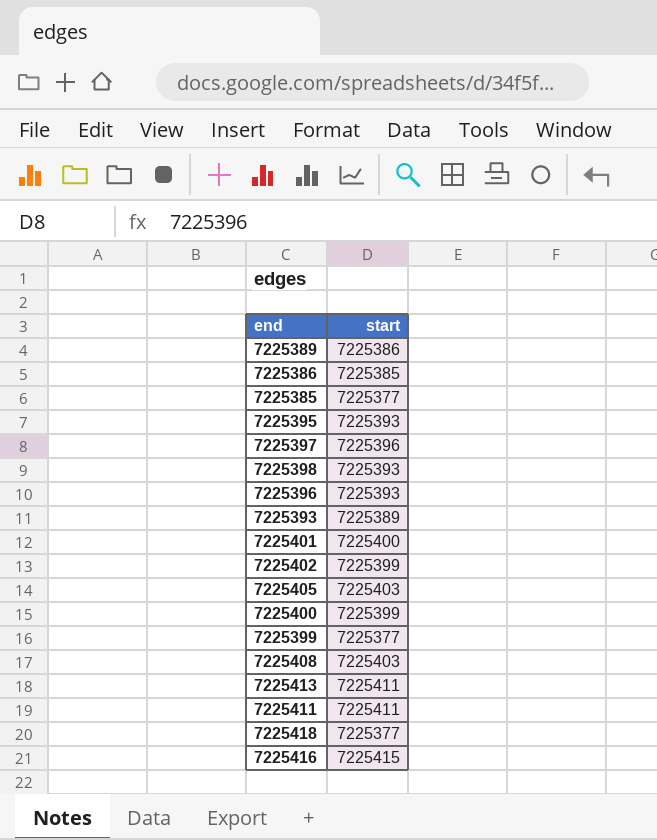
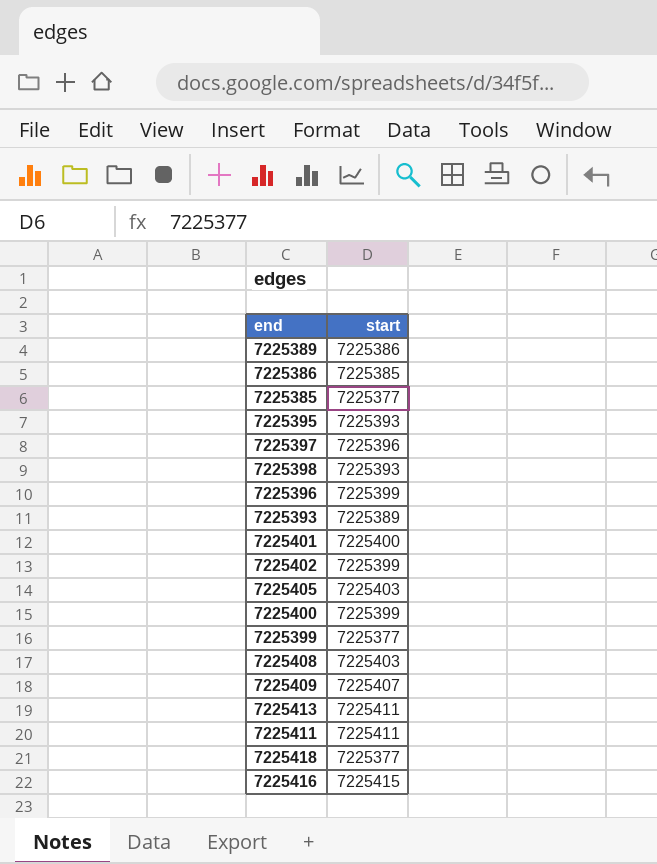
7225396 | start: 7225393 -> 7225399
row 7225409: none -> 7225407

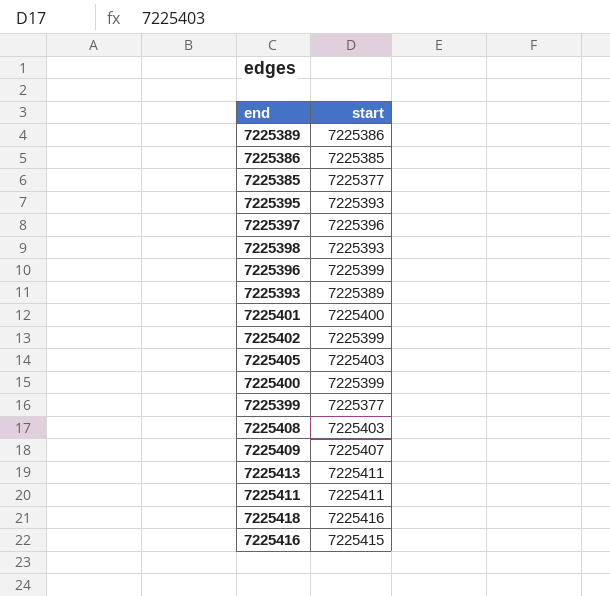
7225418 | start: 7225377 -> 7225416

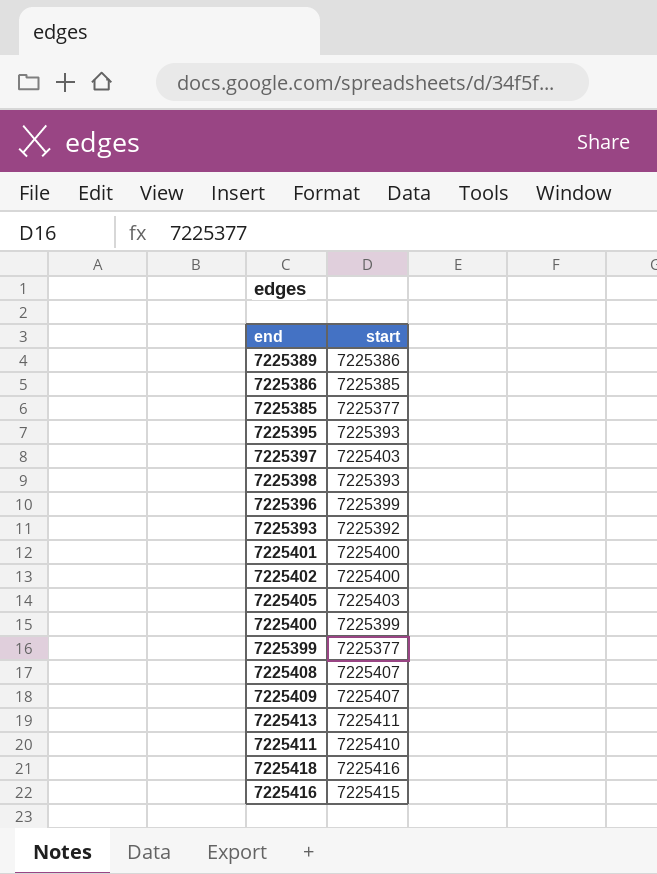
7225397 | start: 7225396 -> 7225403
7225393 | start: 7225389 -> 7225392
7225402 | start: 7225399 -> 7225400
7225408 | start: 7225403 -> 7225407
7225411 | start: 7225411 -> 7225410

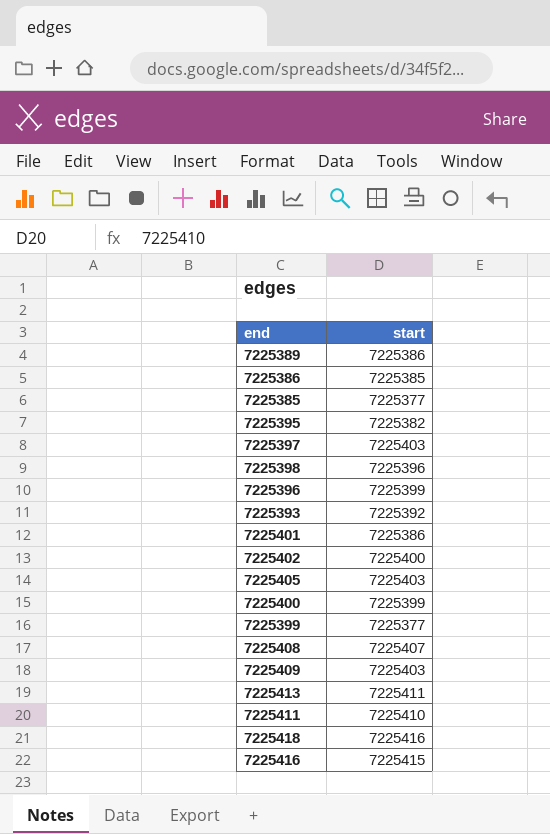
7225395 | start: 7225393 -> 7225382
7225398 | start: 7225393 -> 7225396
7225401 | start: 7225400 -> 7225386
7225409 | start: 7225407 -> 7225403

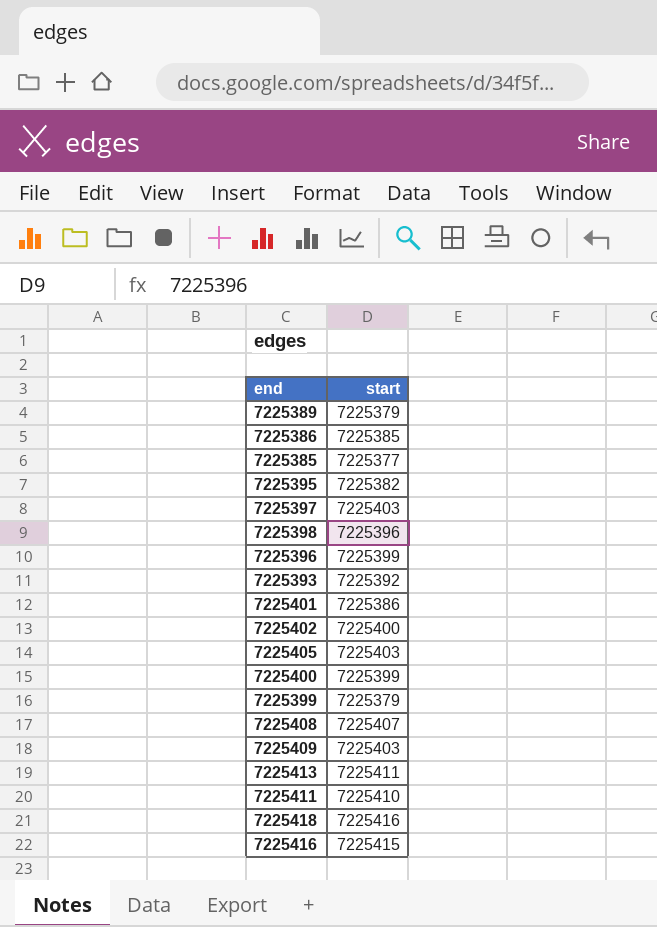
7225389 | start: 7225386 -> 7225379
7225399 | start: 7225377 -> 7225379

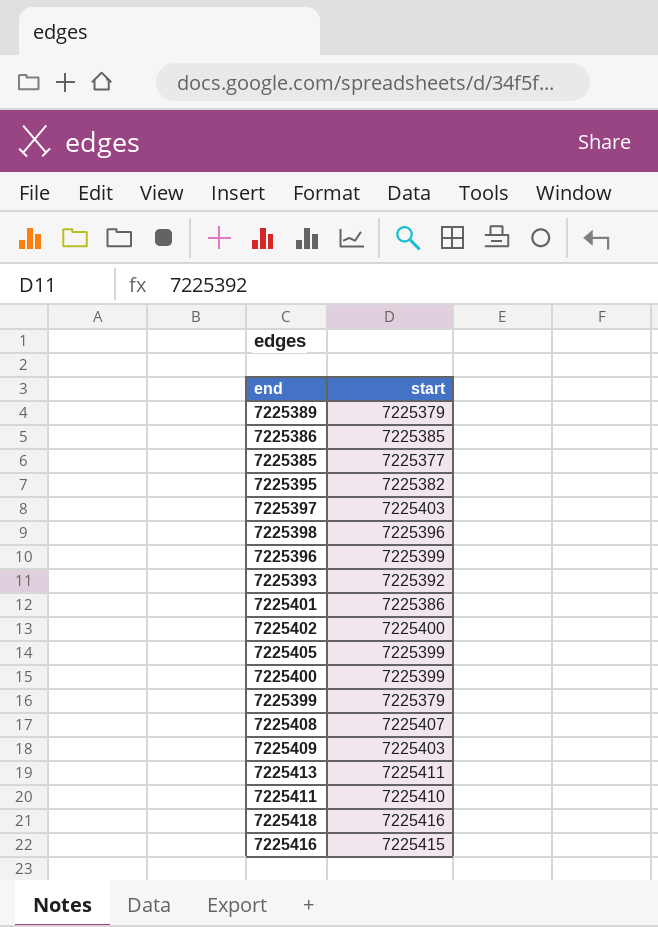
7225405 | start: 7225403 -> 7225399

